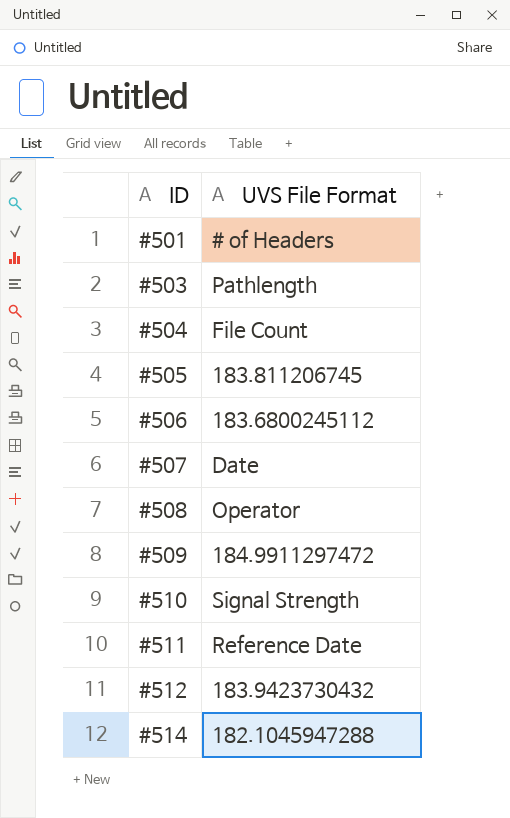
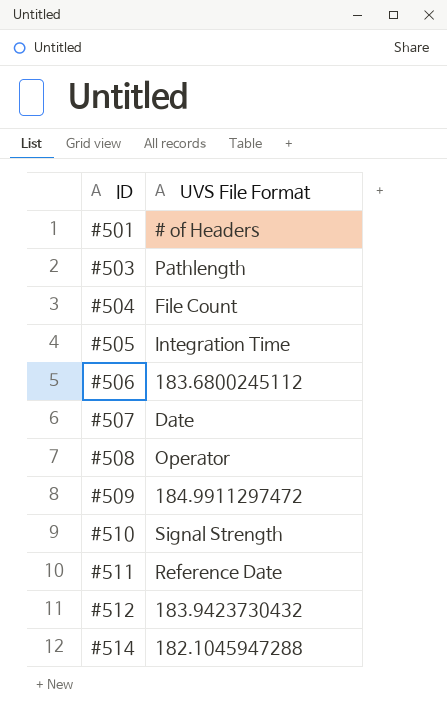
#505 | UVS File Format: 183.811206745 -> Integration Time

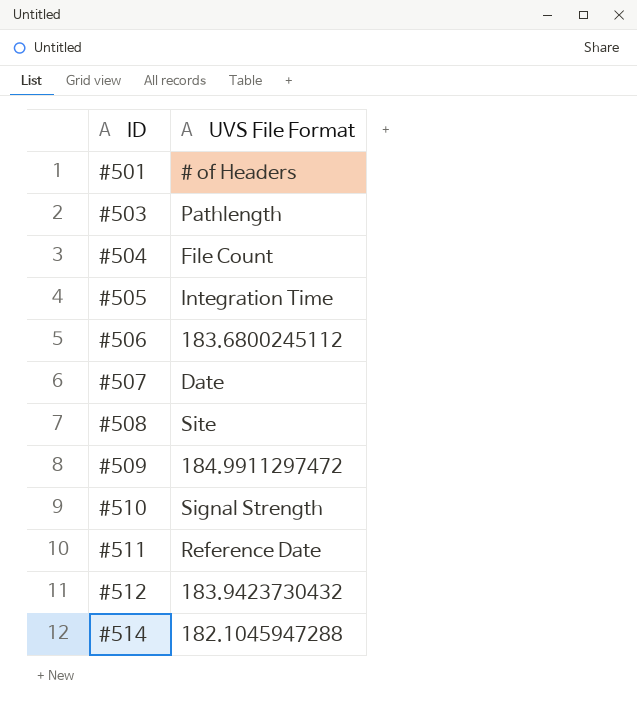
#508 | UVS File Format: Operator -> Site

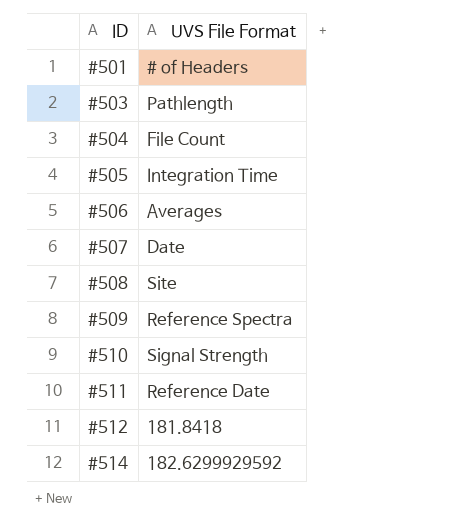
#506 | UVS File Format: 183.6800245112 -> Averages
#509 | UVS File Format: 184.9911297472 -> Reference Spectra
#512 | UVS File Format: 183.9423730432 -> 181.8418
#514 | UVS File Format: 182.1045947288 -> 182.6299929592

